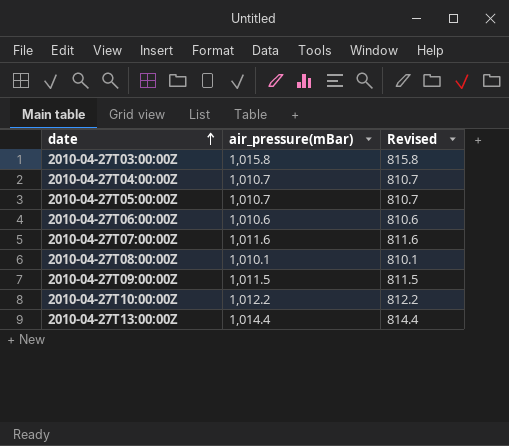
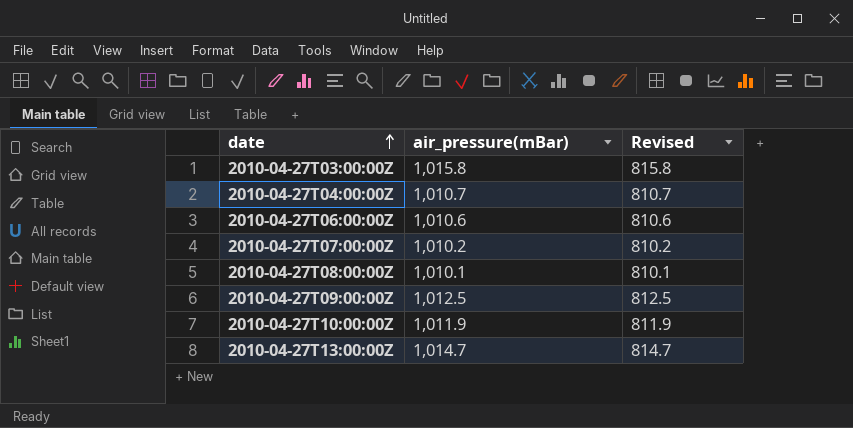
row 2010-04-27T05:00:00Z: 1,010.7 | 810.7 -> none
2010-04-27T07:00:00Z | air_pressure(mBar): 1,011.6 -> 1,010.2
2010-04-27T07:00:00Z | Revised: 811.6 -> 810.2
2010-04-27T09:00:00Z | air_pressure(mBar): 1,011.5 -> 1,012.5
2010-04-27T09:00:00Z | Revised: 811.5 -> 812.5
2010-04-27T10:00:00Z | air_pressure(mBar): 1,012.2 -> 1,011.9
2010-04-27T10:00:00Z | Revised: 812.2 -> 811.9
2010-04-27T13:00:00Z | air_pressure(mBar): 1,014.4 -> 1,014.7
2010-04-27T13:00:00Z | Revised: 814.4 -> 814.7

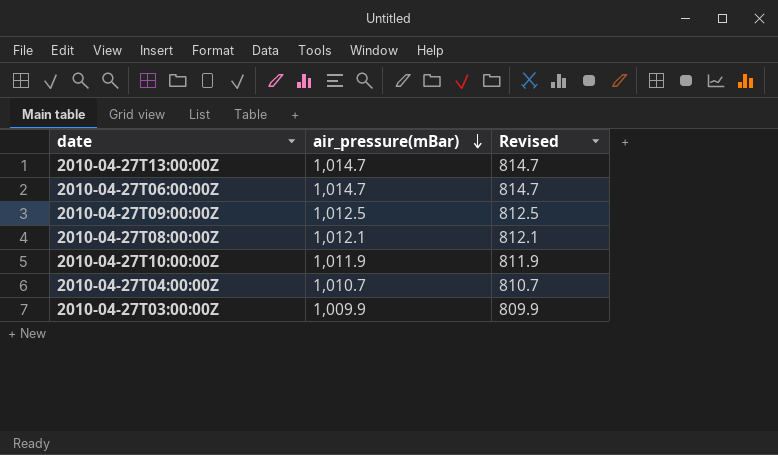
row order: date ascending -> air_pressure(mBar) descending
row 2010-04-27T07:00:00Z: 1,010.2 | 810.2 -> none
2010-04-27T06:00:00Z | air_pressure(mBar): 1,010.6 -> 1,014.7
2010-04-27T06:00:00Z | Revised: 810.6 -> 814.7
2010-04-27T08:00:00Z | air_pressure(mBar): 1,010.1 -> 1,012.1
2010-04-27T08:00:00Z | Revised: 810.1 -> 812.1
2010-04-27T03:00:00Z | air_pressure(mBar): 1,015.8 -> 1,009.9
2010-04-27T03:00:00Z | Revised: 815.8 -> 809.9

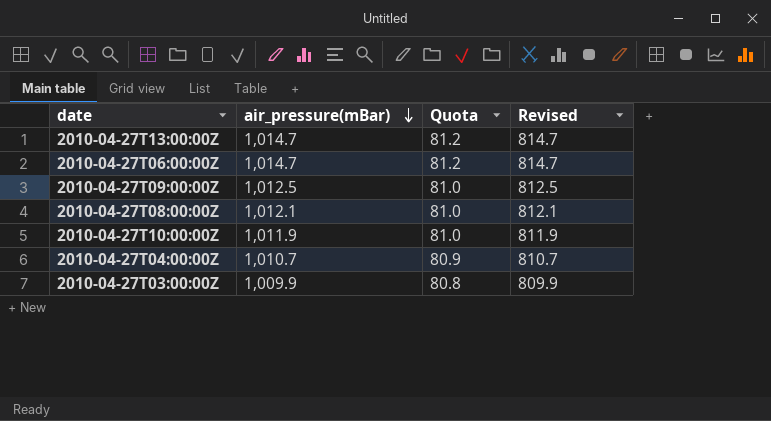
column Quota | formula: none -> [air_pressure(mBar)] * 0.08

